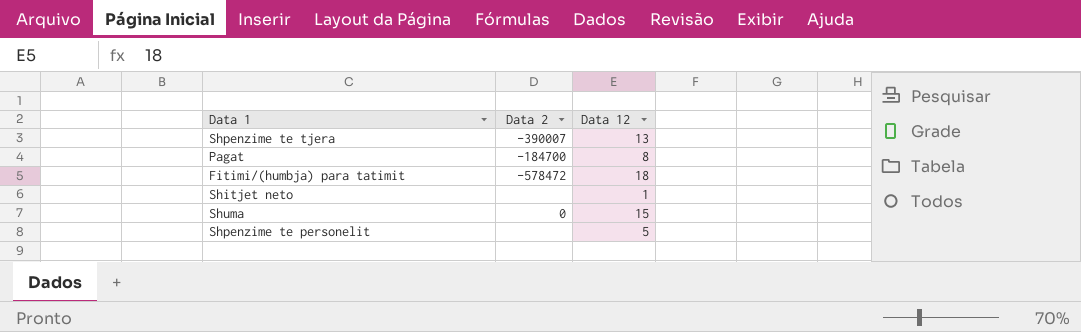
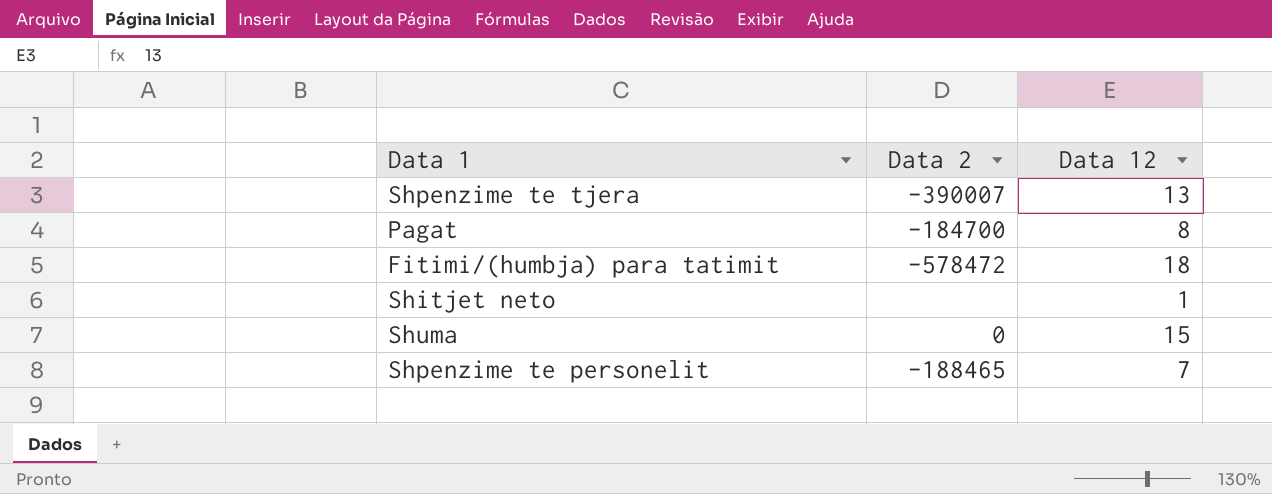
Shpenzime te personelit | Data 2: none -> -188465
Shpenzime te personelit | Data 12: 5 -> 7

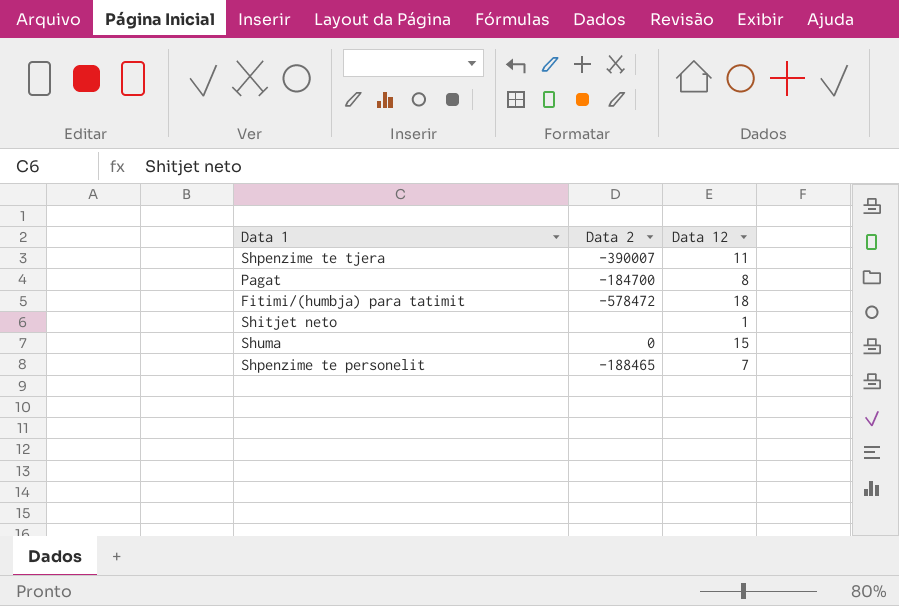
Shpenzime te tjera | Data 12: 13 -> 11

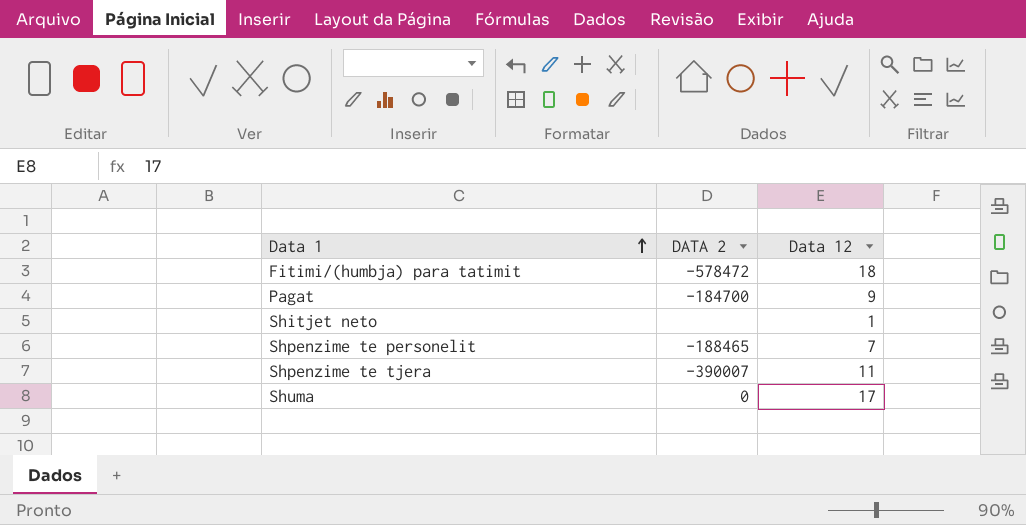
row order: none -> Data 1 ascending
column name: Data 2 -> DATA 2
Pagat | Data 12: 8 -> 9
Shuma | Data 12: 15 -> 17

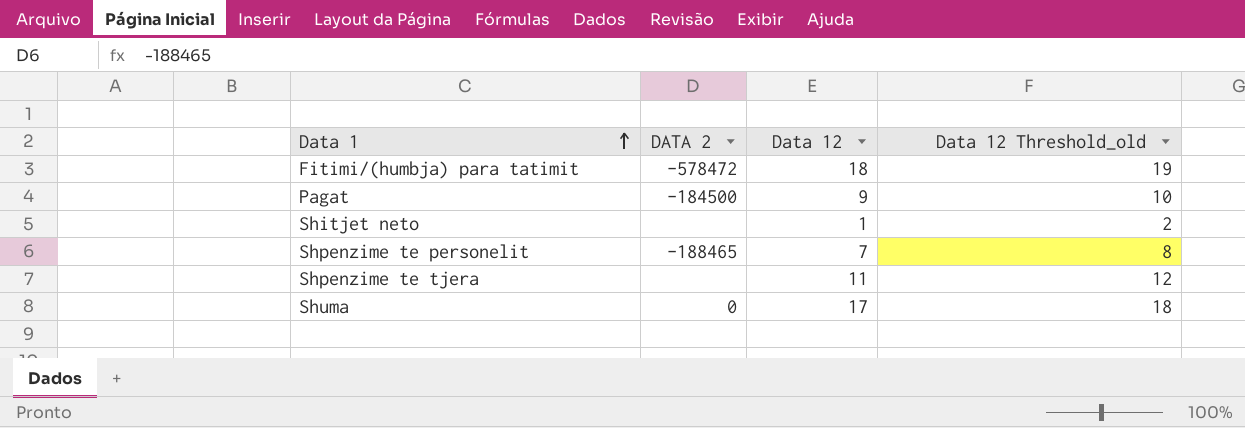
column Data 12 Threshold_old | formula: none -> [Data 12] + 1
Pagat | DATA 2: -184700 -> -184500
Shpenzime te tjera | DATA 2: -390007 -> none

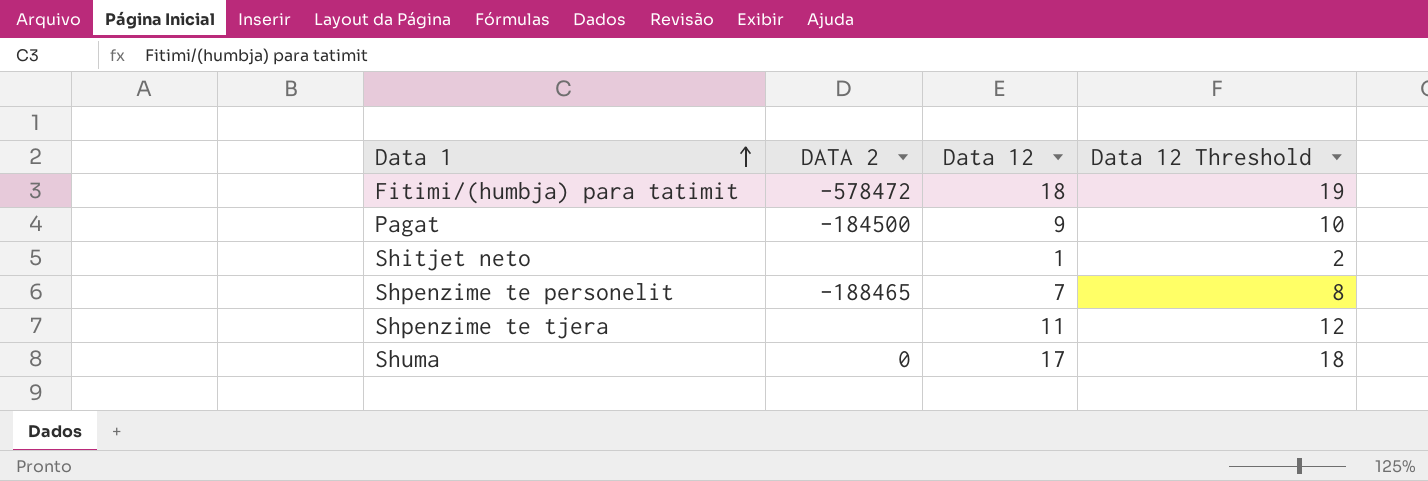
column name: Data 12 Threshold_old -> Data 12 Threshold

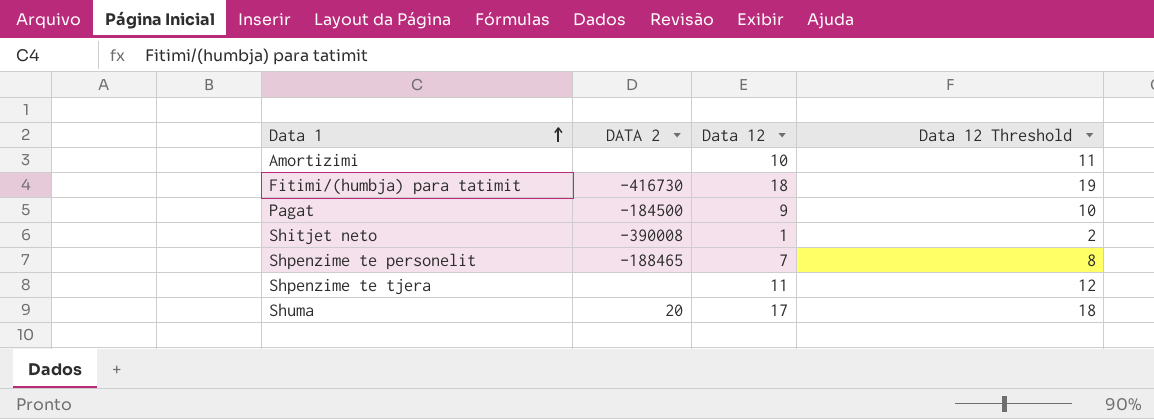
row Amortizimi: none -> none | 10 | 11
Fitimi/(humbja) para tatimit | DATA 2: -578472 -> -416730
Shitjet neto | DATA 2: none -> -390008
Shuma | DATA 2: 0 -> 20

